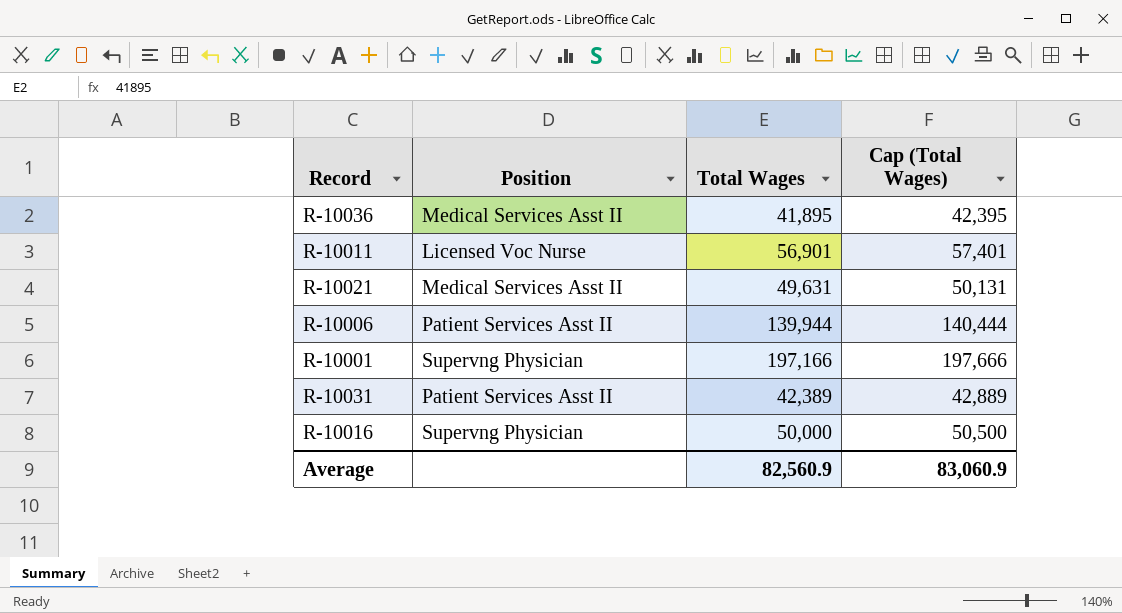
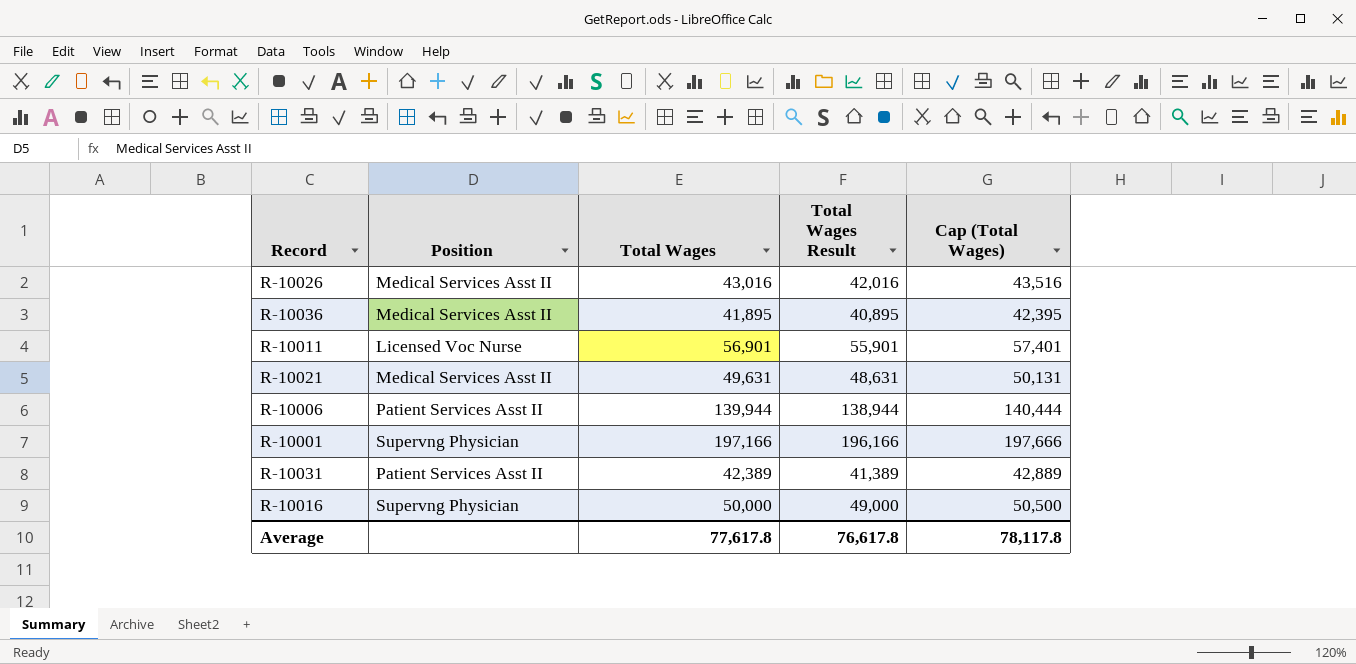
column Total Wages Result | formula: none -> [Total Wages] - 1000
row R-10026: none -> Medical Services Asst II | 43,016 | 42,016 | 43,516
Average | Total Wages: 82,560.9 -> 77,617.8
Average | Cap (Total Wages): 83,060.9 -> 78,117.8

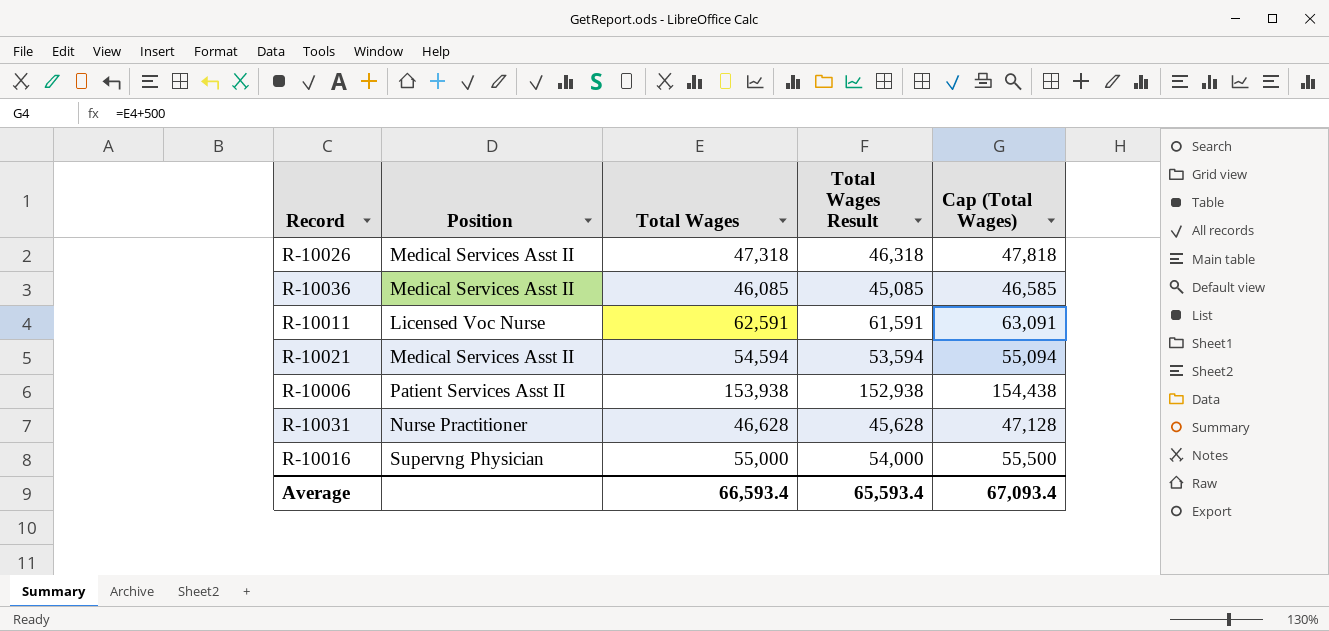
row R-10001: Supervng Physician | 197,166 | 196,166 | 197,666 -> none
R-10026 | Total Wages: 43,016 -> 47,318
R-10026 | Total Wages Result: 42,016 -> 46,318
R-10026 | Cap (Total Wages): 43,516 -> 47,818
R-10036 | Total Wages: 41,895 -> 46,085
R-10036 | Total Wages Result: 40,895 -> 45,085
R-10036 | Cap (Total Wages): 42,395 -> 46,585
R-10011 | Total Wages: 56,901 -> 62,591
R-10011 | Total Wages Result: 55,901 -> 61,591
R-10011 | Cap (Total Wages): 57,401 -> 63,091
R-10021 | Total Wages: 49,631 -> 54,594
R-10021 | Total Wages Result: 48,631 -> 53,594
R-10021 | Cap (Total Wages): 50,131 -> 55,094
R-10006 | Total Wages: 139,944 -> 153,938
R-10006 | Total Wages Result: 138,944 -> 152,938
R-10006 | Cap (Total Wages): 140,444 -> 154,438
R-10031 | Position: Patient Services Asst II -> Nurse Practitioner
R-10031 | Total Wages: 42,389 -> 46,628
R-10031 | Total Wages Result: 41,389 -> 45,628
R-10031 | Cap (Total Wages): 42,889 -> 47,128
R-10016 | Total Wages: 50,000 -> 55,000
R-10016 | Total Wages Result: 49,000 -> 54,000
R-10016 | Cap (Total Wages): 50,500 -> 55,500
Average | Total Wages: 77,617.8 -> 66,593.4
Average | Total Wages Result: 76,617.8 -> 65,593.4
Average | Cap (Total Wages): 78,117.8 -> 67,093.4

